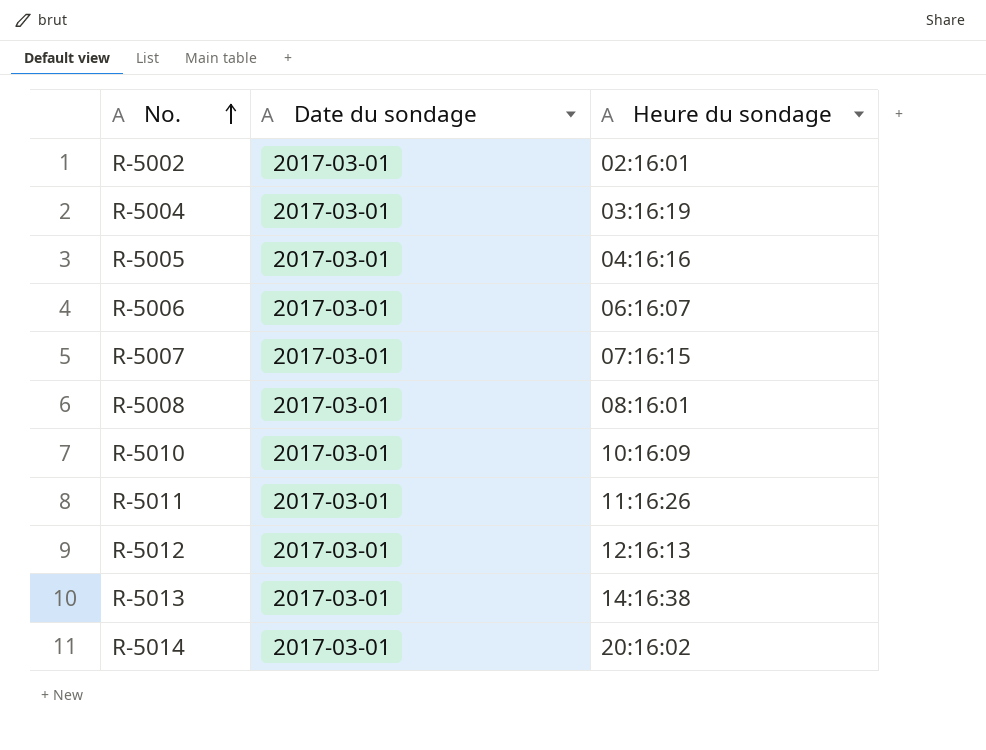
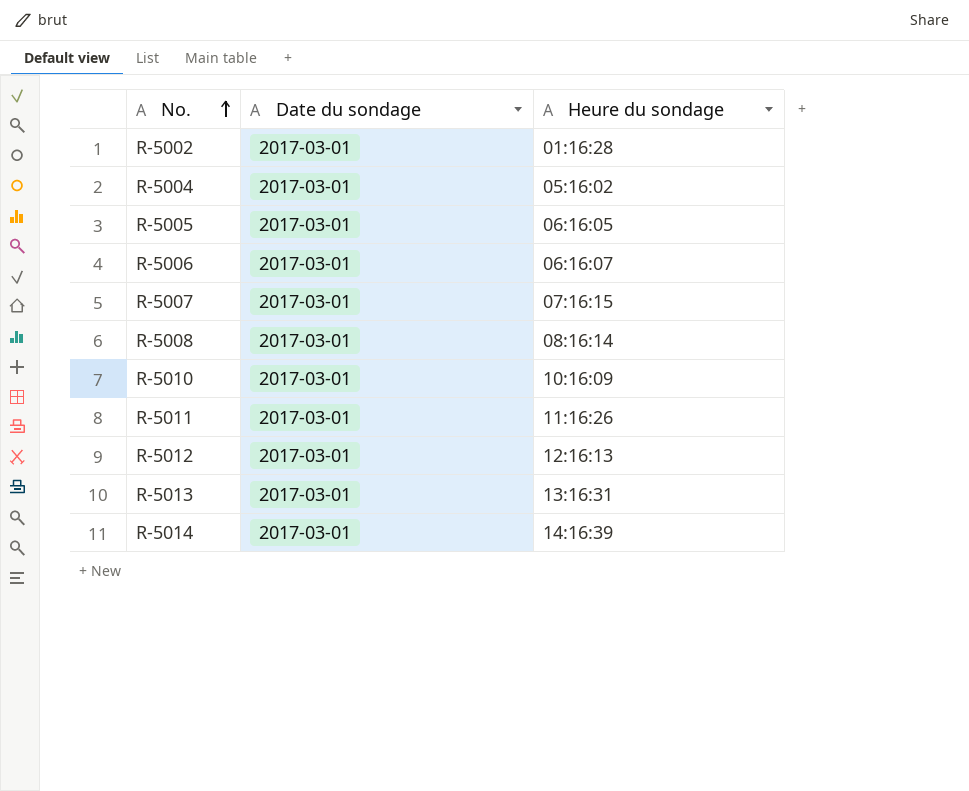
R-5002 | Heure du sondage: 02:16:01 -> 01:16:28
R-5004 | Heure du sondage: 03:16:19 -> 05:16:02
R-5005 | Heure du sondage: 04:16:16 -> 06:16:05
R-5008 | Heure du sondage: 08:16:01 -> 08:16:14
R-5013 | Heure du sondage: 14:16:38 -> 13:16:31
R-5014 | Heure du sondage: 20:16:02 -> 14:16:39

